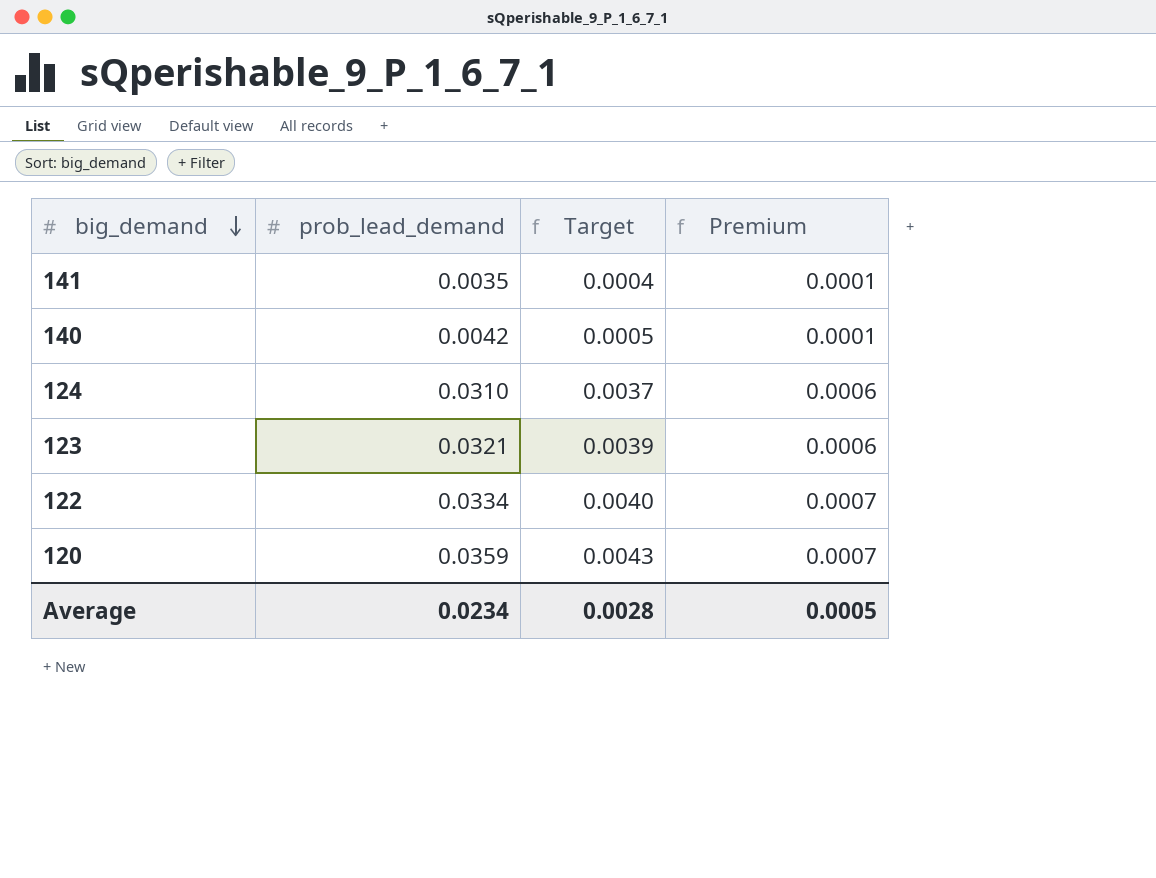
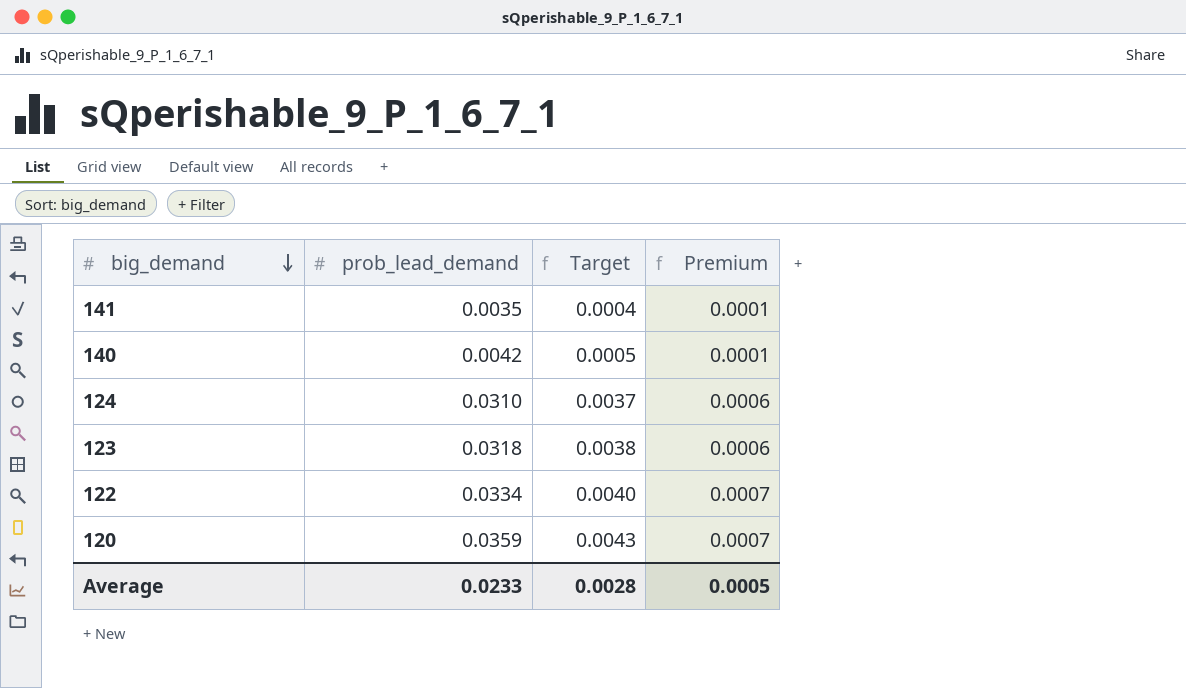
123 | prob_lead_demand: 0.0321 -> 0.0318
123 | Target: 0.0039 -> 0.0038
Average | prob_lead_demand: 0.0234 -> 0.0233

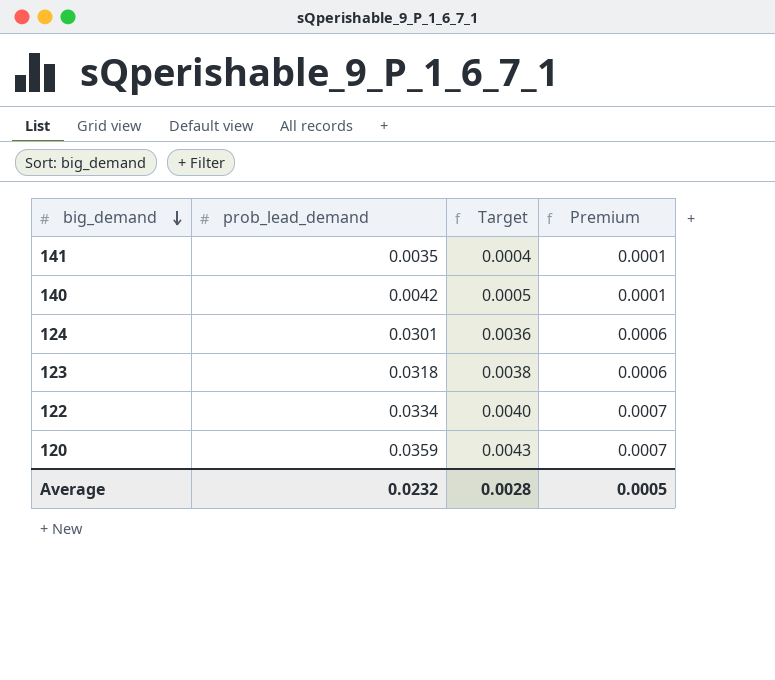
124 | prob_lead_demand: 0.0310 -> 0.0301
124 | Target: 0.0037 -> 0.0036
Average | prob_lead_demand: 0.0233 -> 0.0232

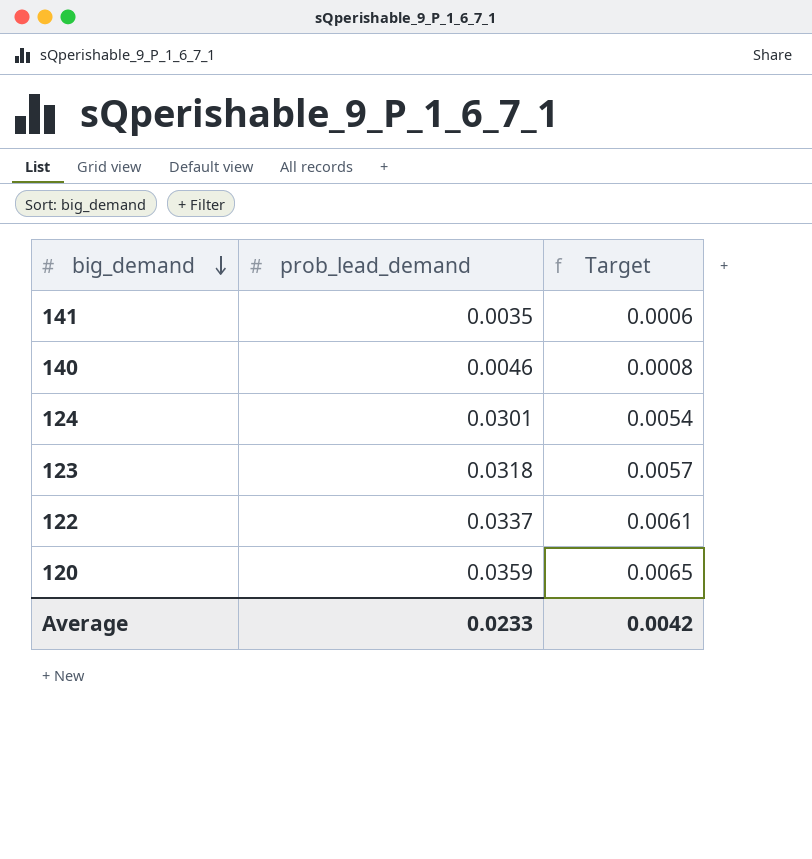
column Premium | formula: [prob_lead_demand] * 0.02 -> none
column Target | formula: [prob_lead_demand] * 0.12 -> [prob_lead_demand] * 0.18
140 | prob_lead_demand: 0.0042 -> 0.0046
122 | prob_lead_demand: 0.0334 -> 0.0337
Average | prob_lead_demand: 0.0232 -> 0.0233
Average | Target: 0.0028 -> 0.0042

